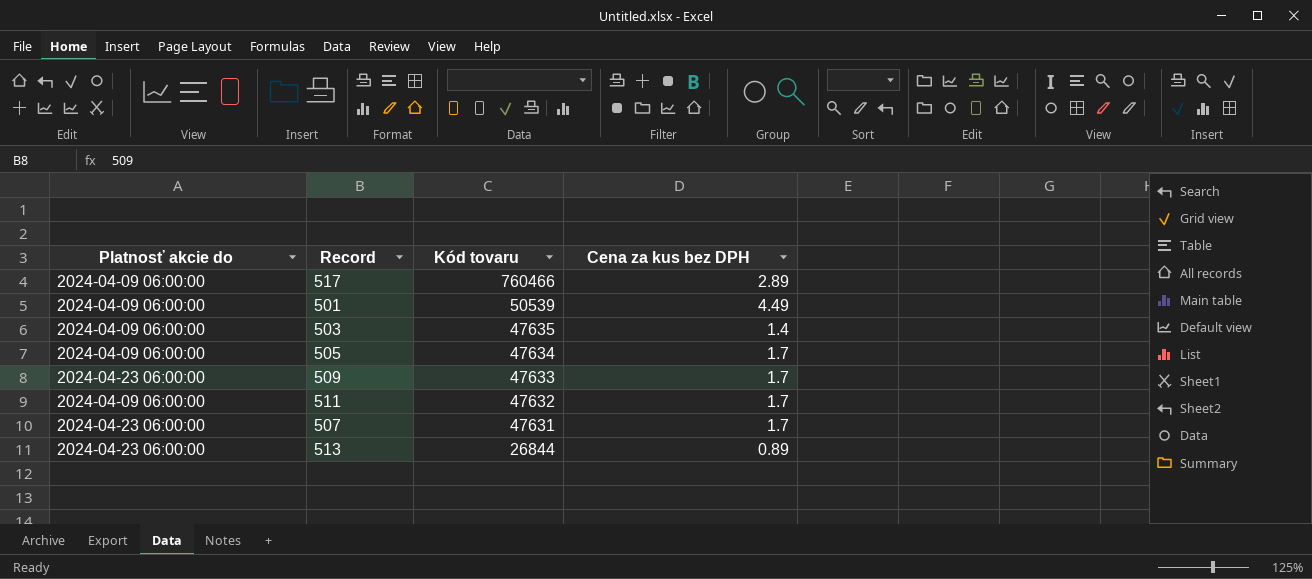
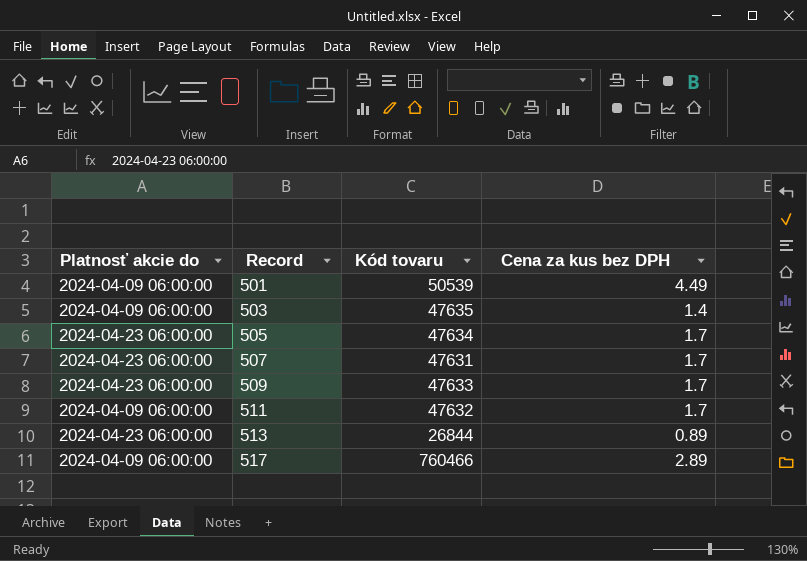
row order: Kód tovaru descending -> Record ascending
505 | Platnosť akcie do: 2024-04-09 06:00:00 -> 2024-04-23 06:00:00

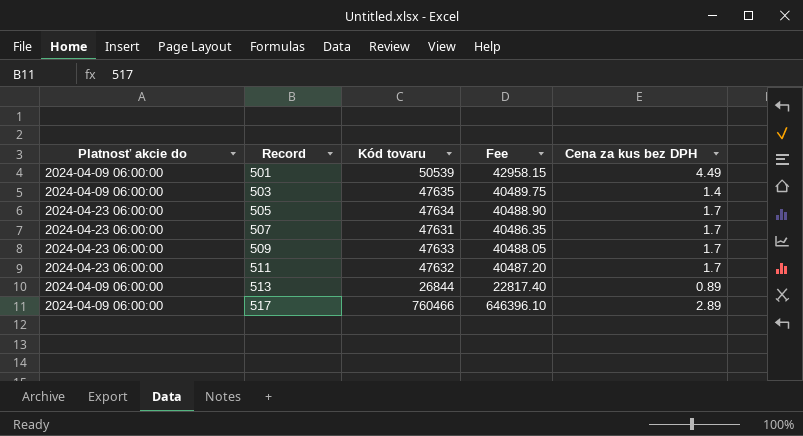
column Fee | formula: none -> [Kód tovaru] * 0.85
511 | Platnosť akcie do: 2024-04-09 06:00:00 -> 2024-04-23 06:00:00
513 | Platnosť akcie do: 2024-04-23 06:00:00 -> 2024-04-09 06:00:00

